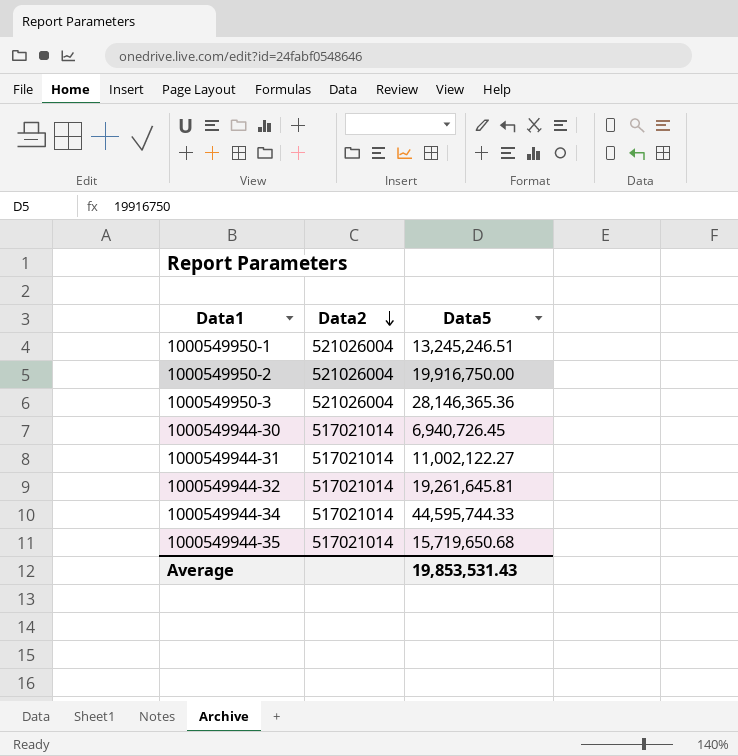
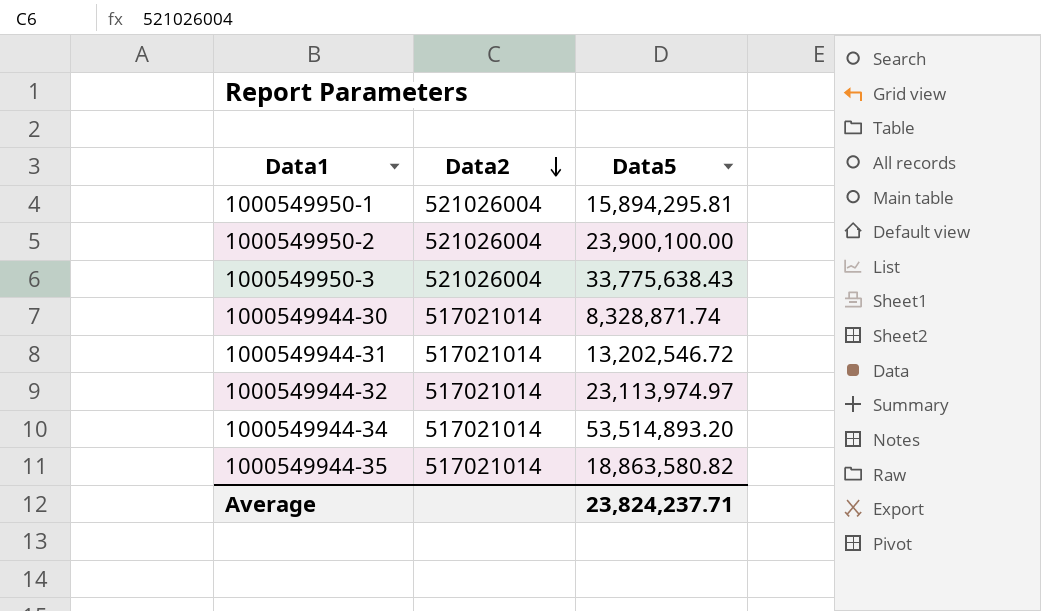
1000549950-1 | Data5: 13,245,246.51 -> 15,894,295.81
1000549950-2 | Data5: 19,916,750.00 -> 23,900,100.00
1000549950-3 | Data5: 28,146,365.36 -> 33,775,638.43
1000549944-30 | Data5: 6,940,726.45 -> 8,328,871.74
1000549944-31 | Data5: 11,002,122.27 -> 13,202,546.72
1000549944-32 | Data5: 19,261,645.81 -> 23,113,974.97
1000549944-34 | Data5: 44,595,744.33 -> 53,514,893.20
1000549944-35 | Data5: 15,719,650.68 -> 18,863,580.82
Average | Data5: 19,853,531.43 -> 23,824,237.71

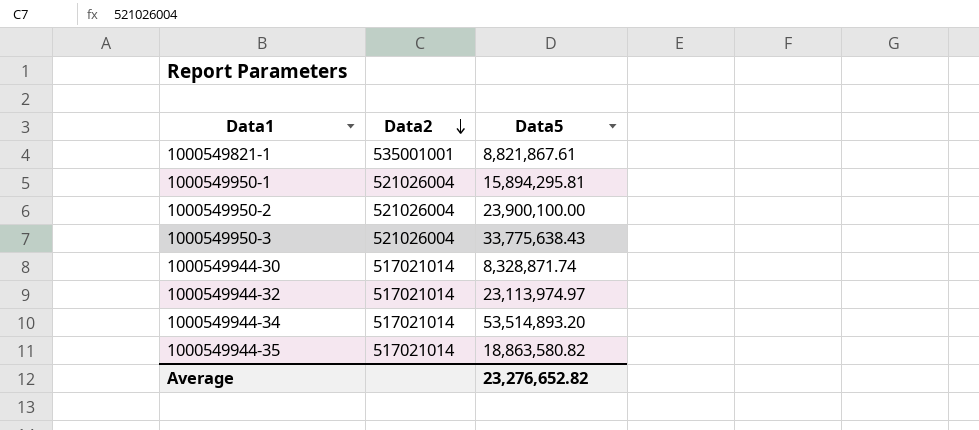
row 1000549944-31: 517021014 | 13,202,546.72 -> none
row 1000549821-1: none -> 535001001 | 8,821,867.61
Average | Data5: 23,824,237.71 -> 23,276,652.82

